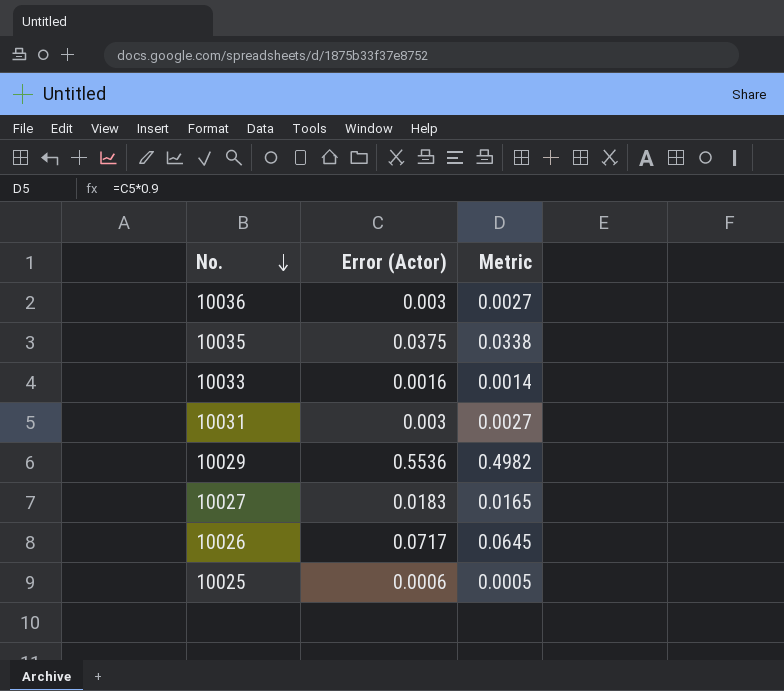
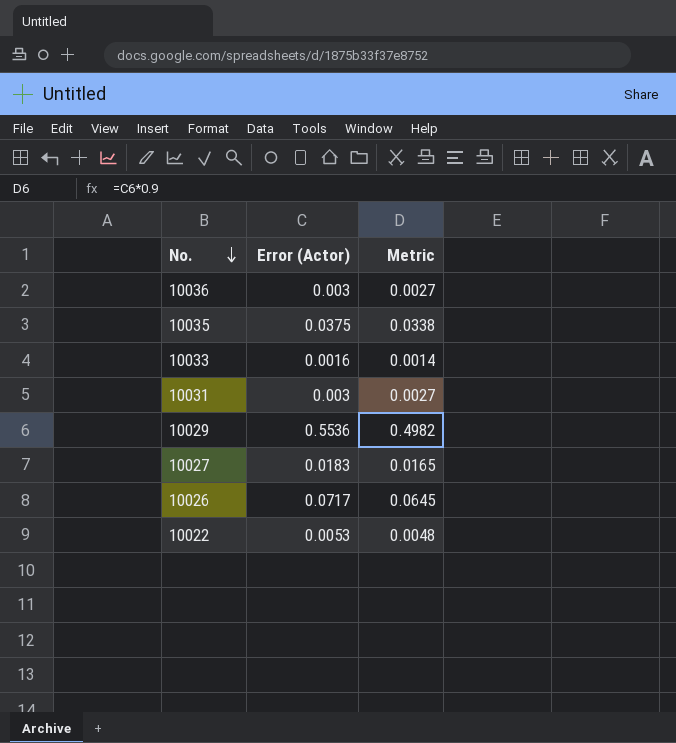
row 10025: 0.0006 | 0.0005 -> none
row 10022: none -> 0.0053 | 0.0048

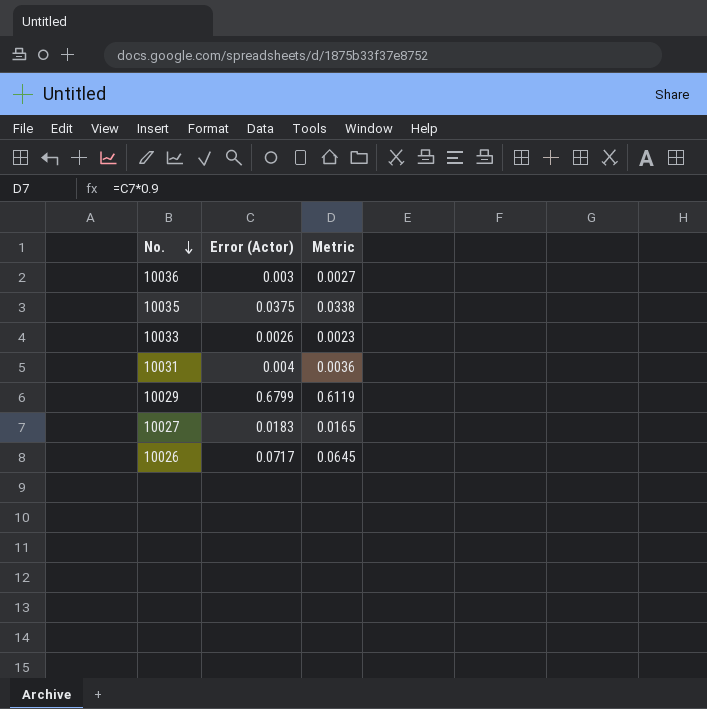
row 10022: 0.0053 | 0.0048 -> none
10033 | Error (Actor): 0.0016 -> 0.0026
10033 | Metric: 0.0014 -> 0.0023
10031 | Error (Actor): 0.003 -> 0.004
10031 | Metric: 0.0027 -> 0.0036
10029 | Error (Actor): 0.5536 -> 0.6799
10029 | Metric: 0.4982 -> 0.6119

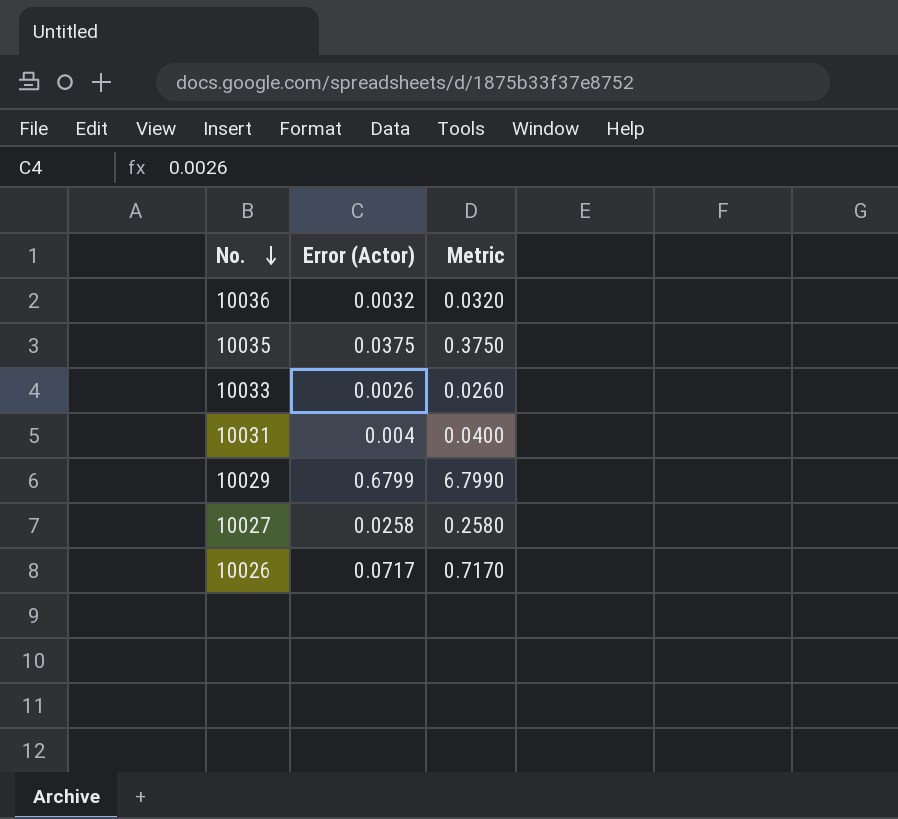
column Metric | formula: [Error (Actor)] * 0.9 -> [Error (Actor)] * 10
10036 | Error (Actor): 0.003 -> 0.0032
10027 | Error (Actor): 0.0183 -> 0.0258

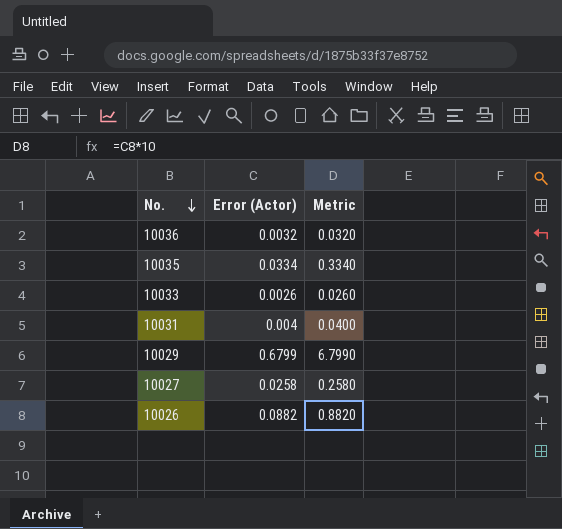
10035 | Error (Actor): 0.0375 -> 0.0334
10035 | Metric: 0.3750 -> 0.3340
10026 | Error (Actor): 0.0717 -> 0.0882
10026 | Metric: 0.7170 -> 0.8820

